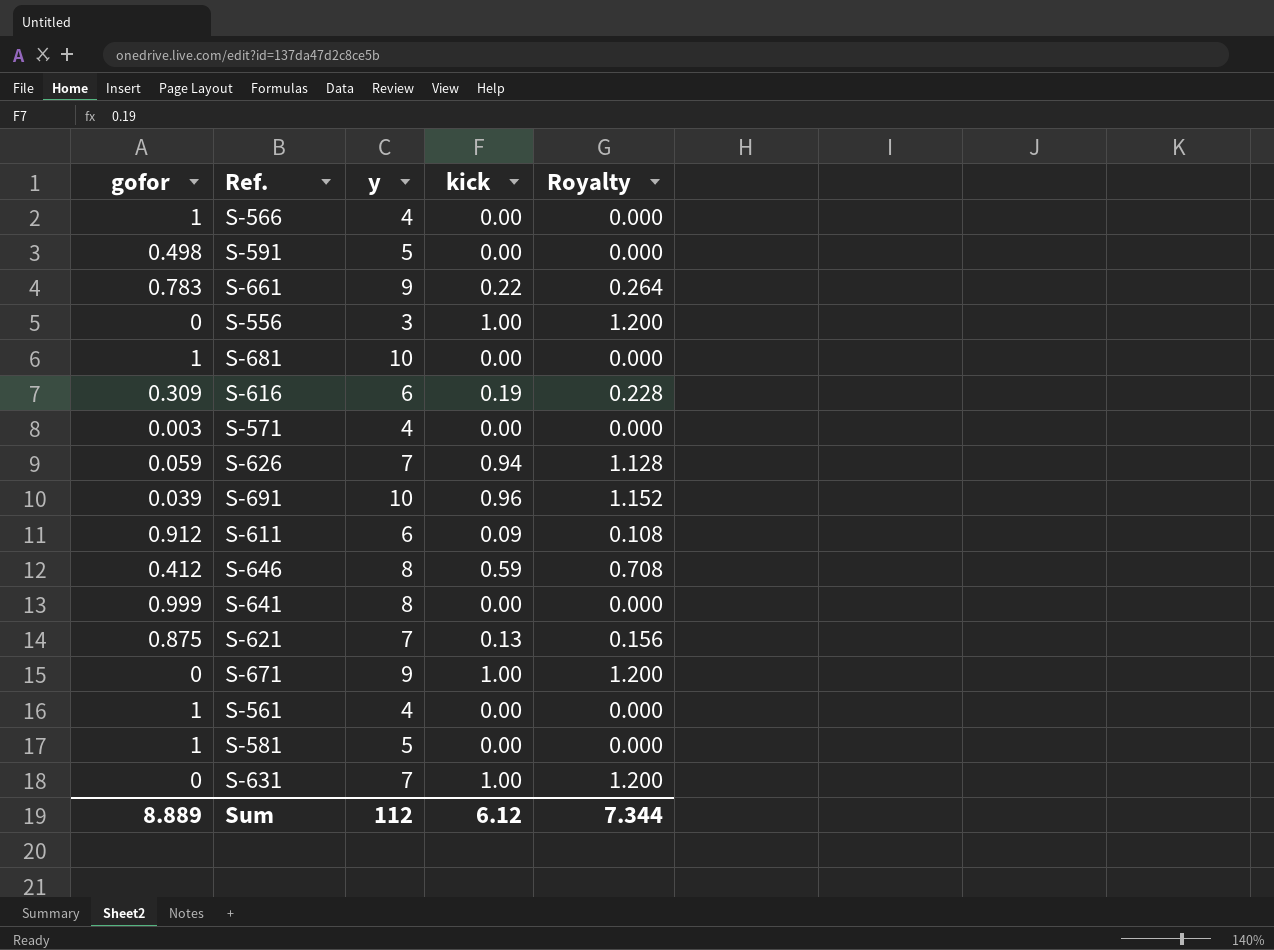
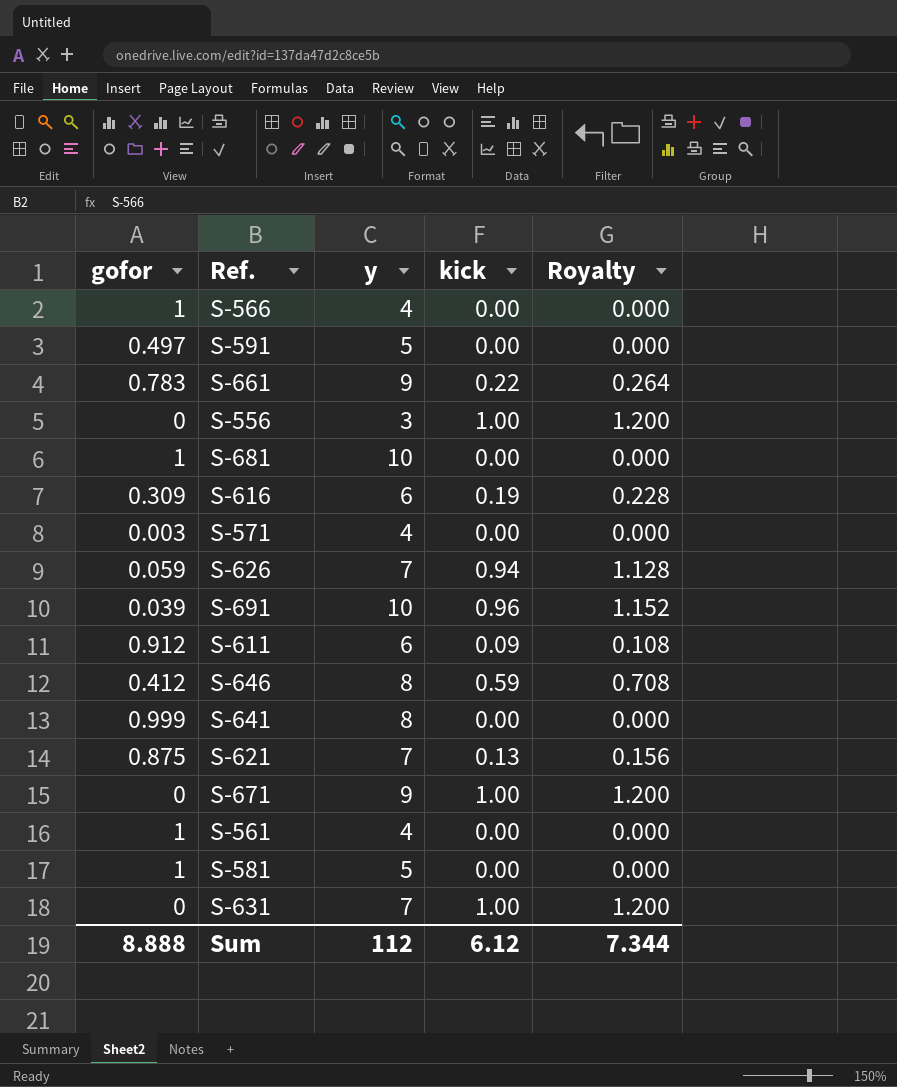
S-591 | gofor: 0.498 -> 0.497
Sum | gofor: 8.889 -> 8.888

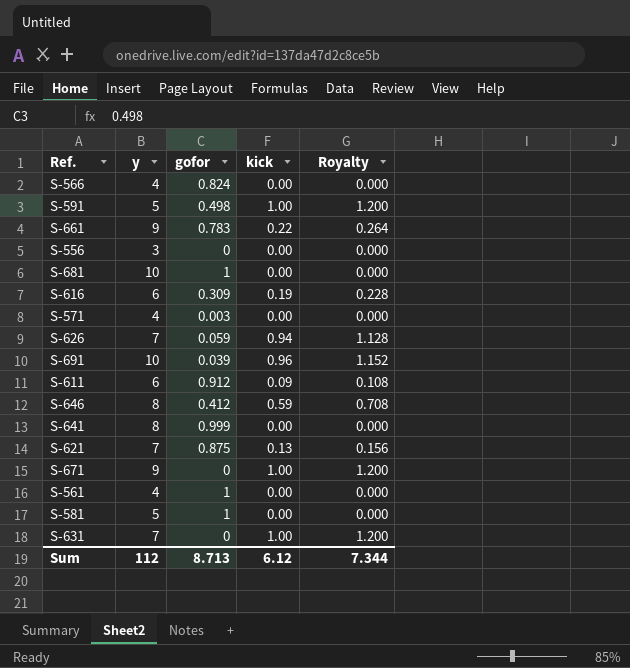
column gofor | position: 1 -> 3
S-566 | gofor: 1 -> 0.824
S-591 | gofor: 0.497 -> 0.498
S-591 | kick: 0.00 -> 1.00
S-591 | Royalty: 0.000 -> 1.200
S-556 | kick: 1.00 -> 0.00
S-556 | Royalty: 1.200 -> 0.000
Sum | gofor: 8.888 -> 8.713

